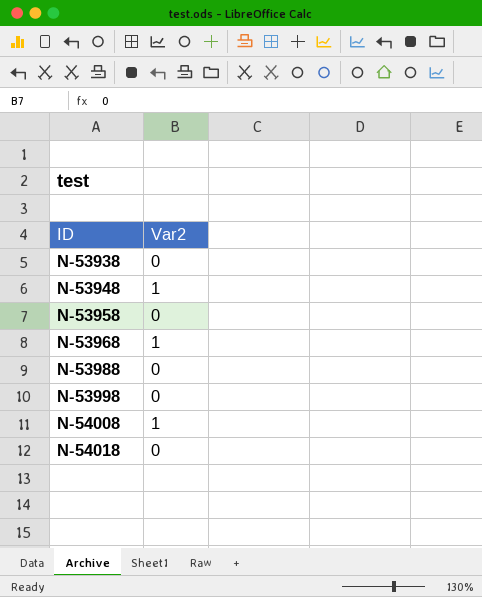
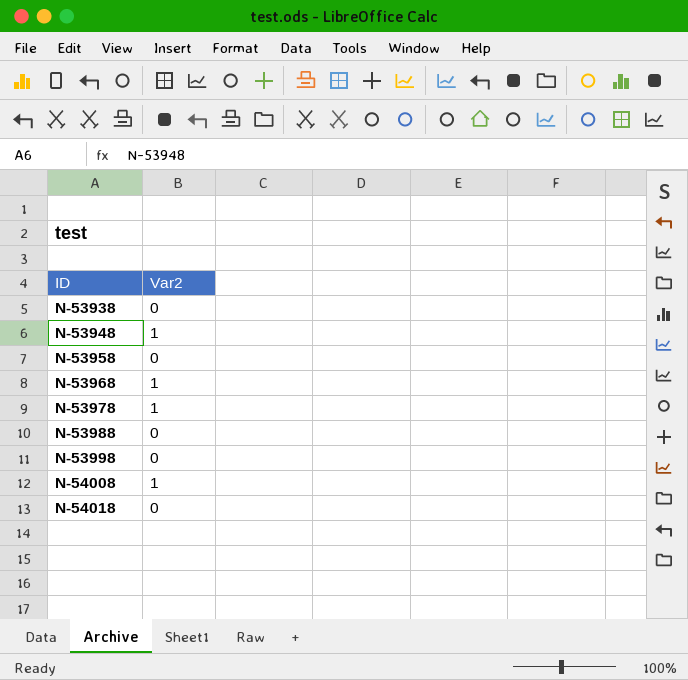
row N-53978: none -> 1

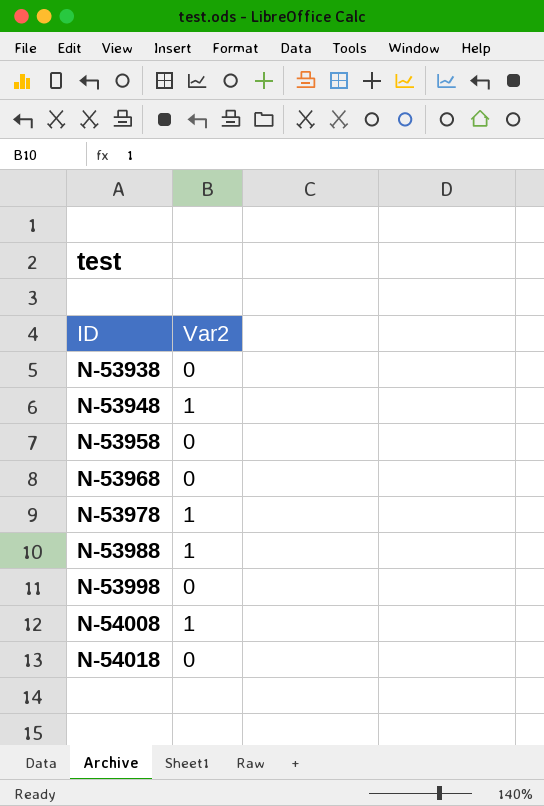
N-53968 | Var2: 1 -> 0
N-53988 | Var2: 0 -> 1

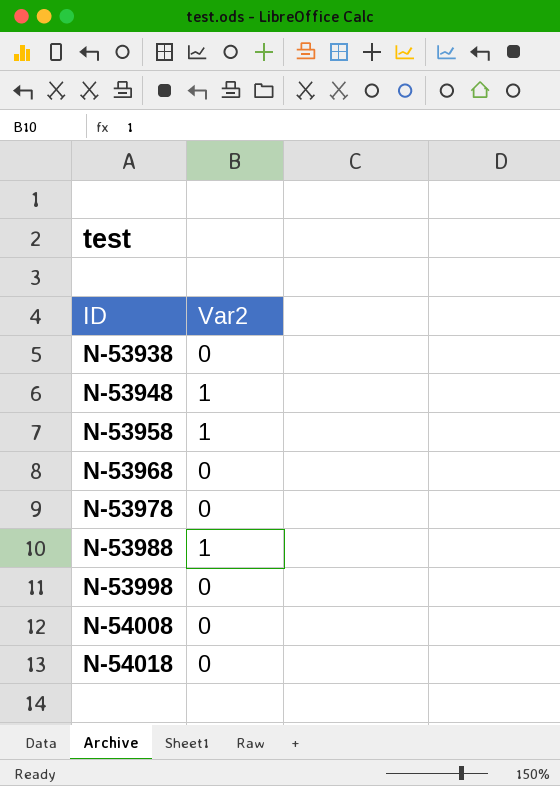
N-53958 | Var2: 0 -> 1
N-53978 | Var2: 1 -> 0
N-54008 | Var2: 1 -> 0

